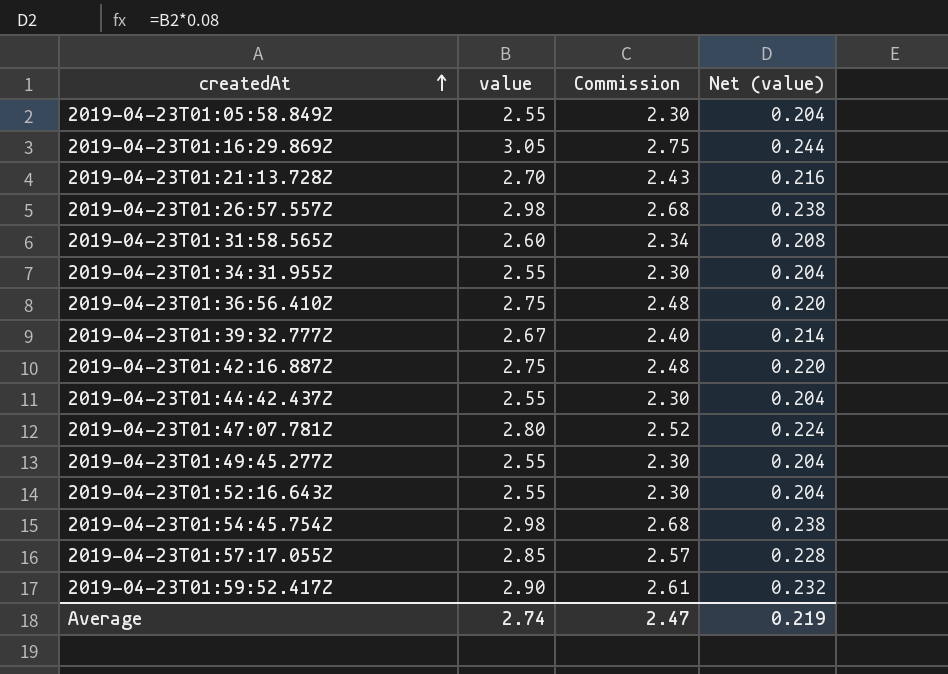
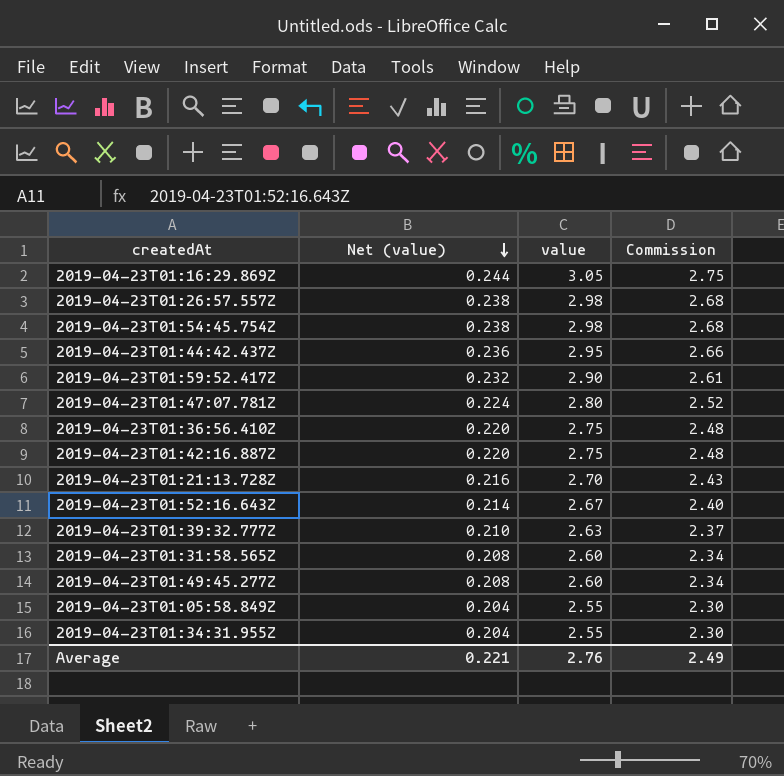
row order: createdAt ascending -> Net (value) descending
column Net (value) | position: 4 -> 2
row 2019-04-23T01:57:17.055Z: 2.85 | 2.57 | 0.228 -> none
2019-04-23T01:44:42.437Z | Net (value): 0.204 -> 0.236
2019-04-23T01:44:42.437Z | value: 2.55 -> 2.95
2019-04-23T01:44:42.437Z | Commission: 2.30 -> 2.66
2019-04-23T01:52:16.643Z | Net (value): 0.204 -> 0.214
2019-04-23T01:52:16.643Z | value: 2.55 -> 2.67
2019-04-23T01:52:16.643Z | Commission: 2.30 -> 2.40
2019-04-23T01:39:32.777Z | Net (value): 0.214 -> 0.210
2019-04-23T01:39:32.777Z | value: 2.67 -> 2.63
2019-04-23T01:39:32.777Z | Commission: 2.40 -> 2.37
2019-04-23T01:49:45.277Z | Net (value): 0.204 -> 0.208
2019-04-23T01:49:45.277Z | value: 2.55 -> 2.60
2019-04-23T01:49:45.277Z | Commission: 2.30 -> 2.34
Average | Net (value): 0.219 -> 0.221
Average | value: 2.74 -> 2.76
Average | Commission: 2.47 -> 2.49

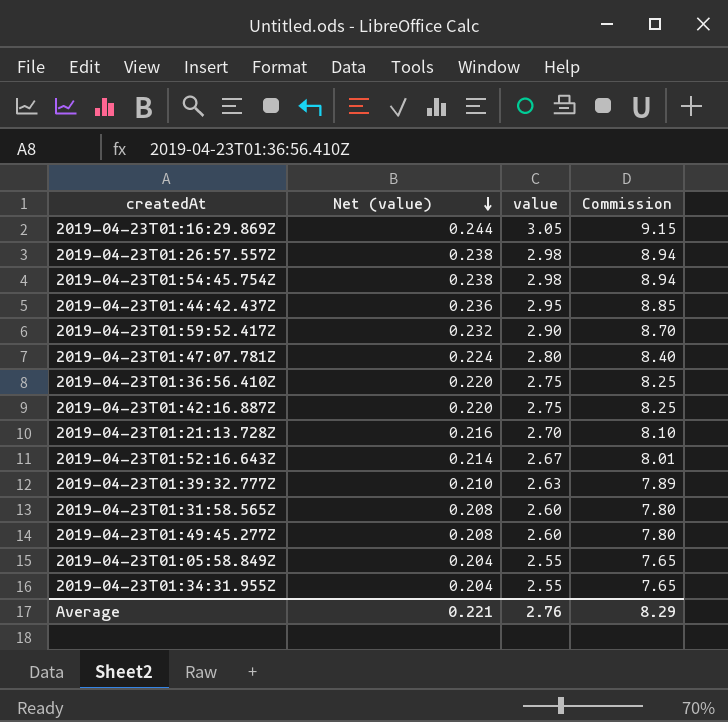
column Commission | formula: [value] * 0.9 -> [value] * 3
Average | Commission: 2.49 -> 8.29

